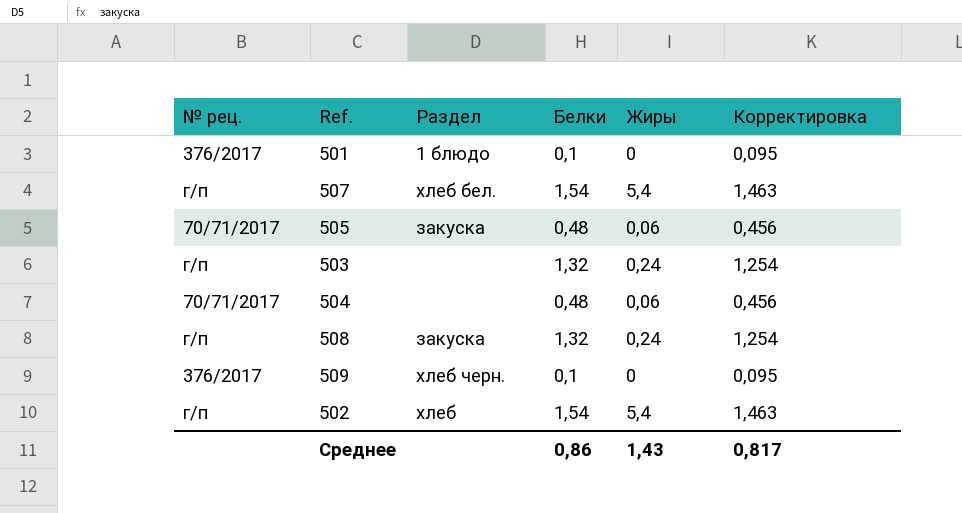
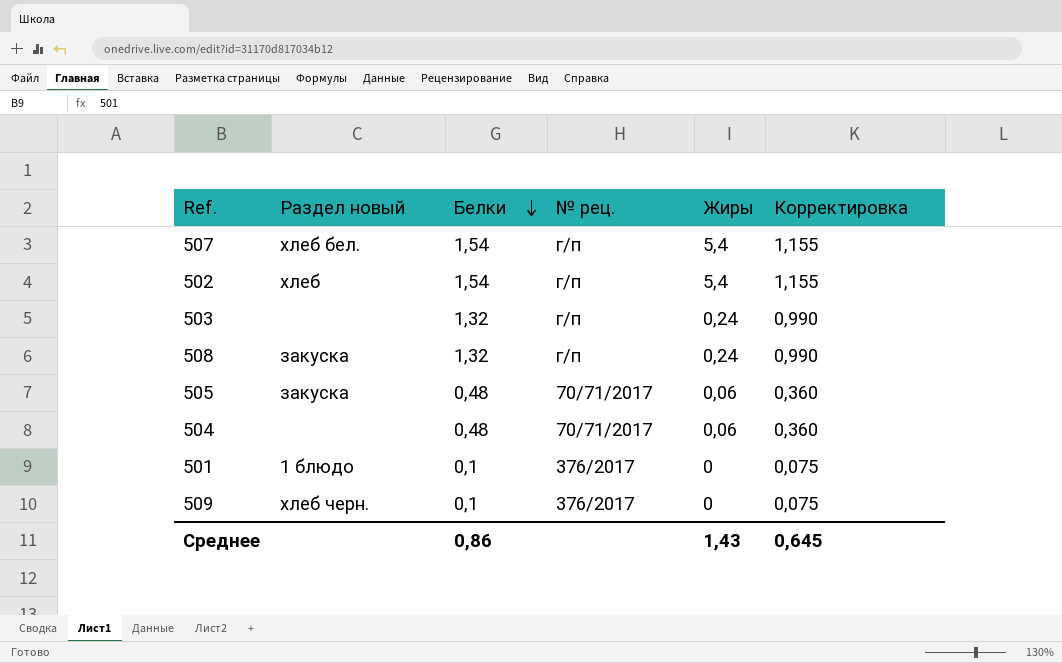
row order: none -> Белки descending
column name: Раздел -> Раздел новый
column № рец. | position: 1 -> 4
column Корректировка | formula: [Белки] * 0,95 -> [Белки] * 0,75
Среднее | Корректировка: 0,817 -> 0,645

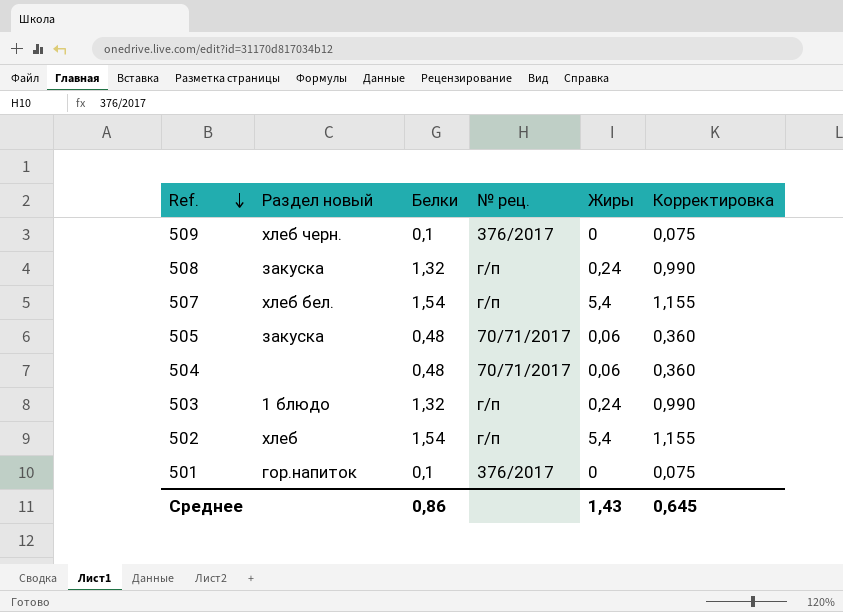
row order: Белки descending -> Ref. descending
503 | Раздел новый: none -> 1 блюдо
501 | Раздел новый: 1 блюдо -> гор.напиток

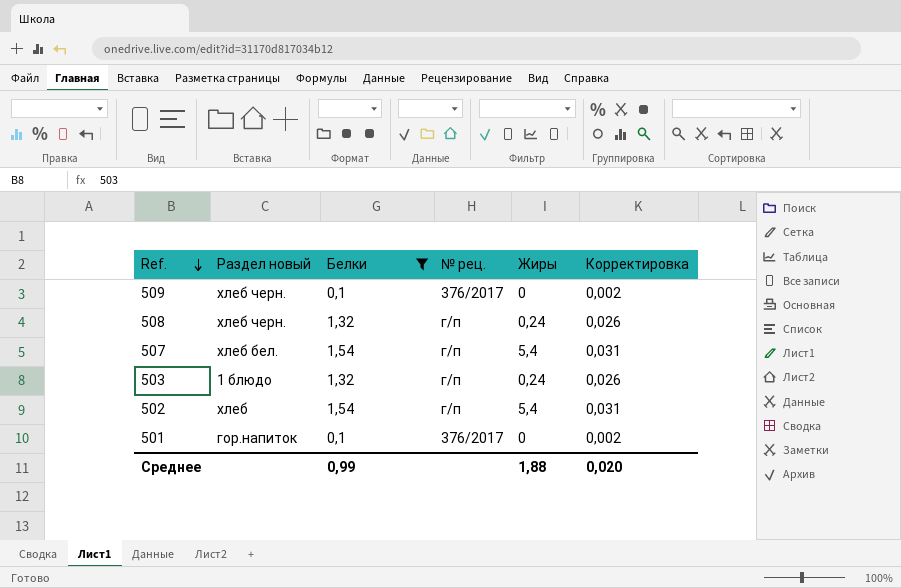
filter: none -> Белки != 0,48
column Корректировка | formula: [Белки] * 0,75 -> [Белки] * 0,02
508 | Раздел новый: закуска -> хлеб черн.
Среднее | Белки: 0,86 -> 0,99
Среднее | Жиры: 1,43 -> 1,88
Среднее | Корректировка: 0,645 -> 0,020

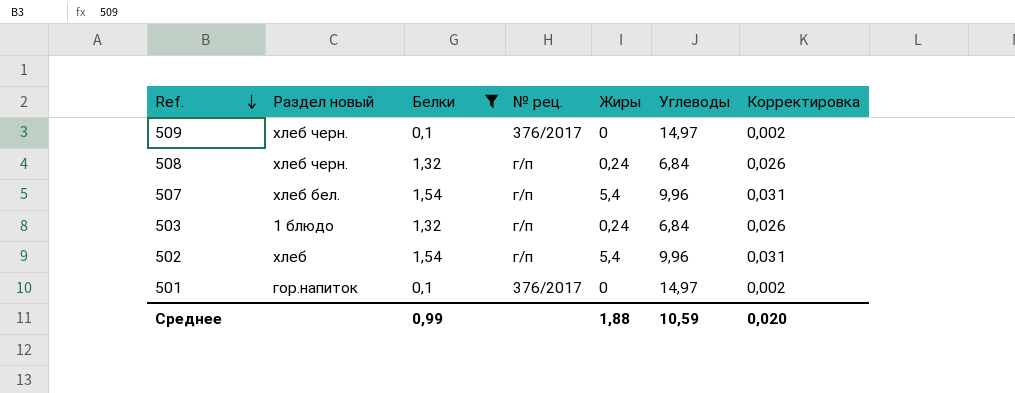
column Углеводы | position: none -> 6

